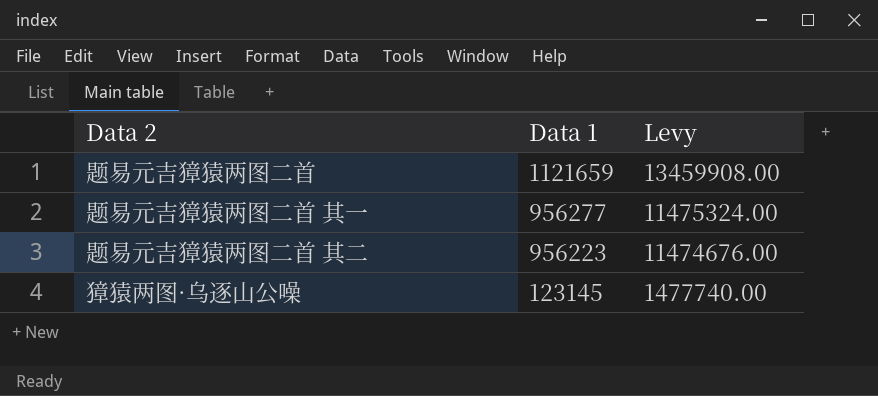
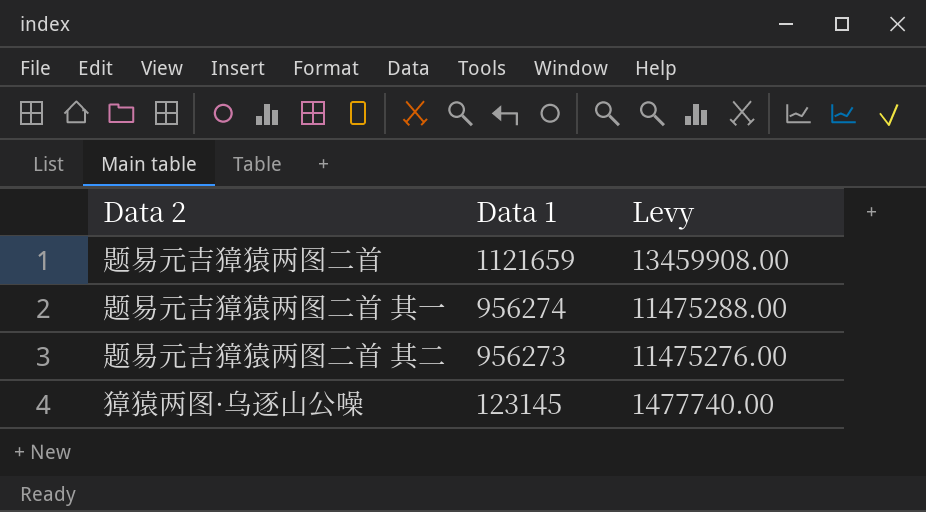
题易元吉獐猿两图二首 其一 | Data 1: 956277 -> 956274
题易元吉獐猿两图二首 其一 | Levy: 11475324.00 -> 11475288.00
题易元吉獐猿两图二首 其二 | Data 1: 956223 -> 956273
题易元吉獐猿两图二首 其二 | Levy: 11474676.00 -> 11475276.00

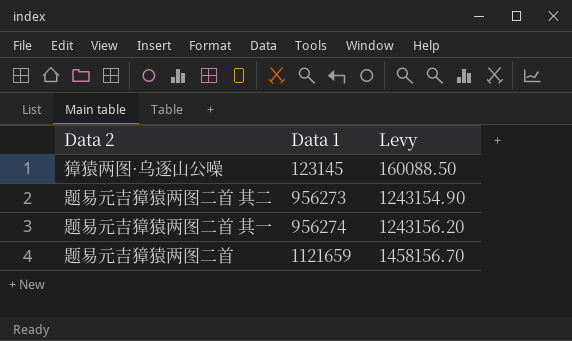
row order: Data 1 descending -> Data 1 ascending
column Levy | formula: [Data 1] * 12 -> [Data 1] * 1.3

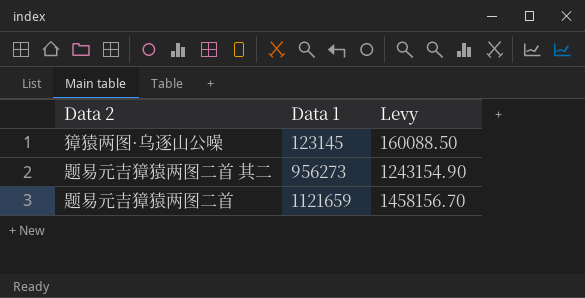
row 题易元吉獐猿两图二首 其一: 956274 | 1243156.20 -> none

